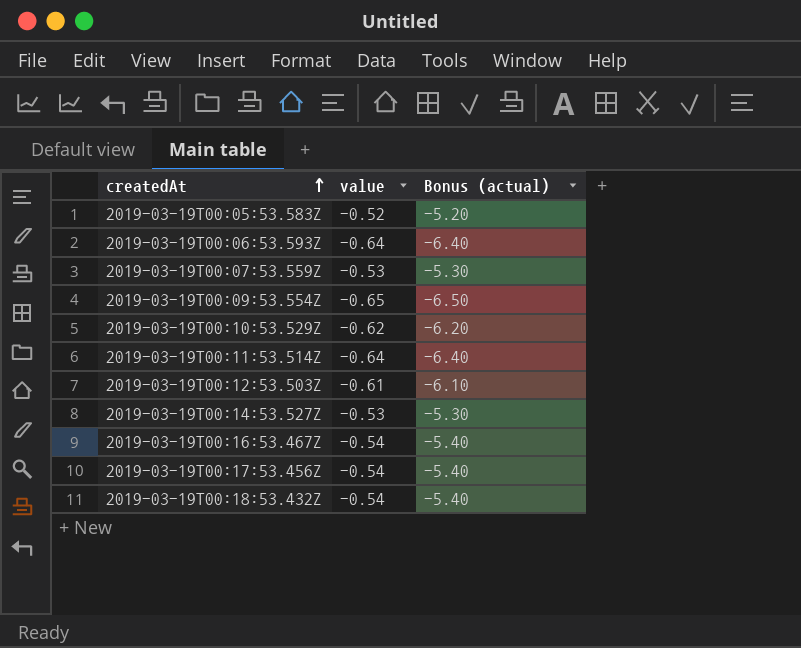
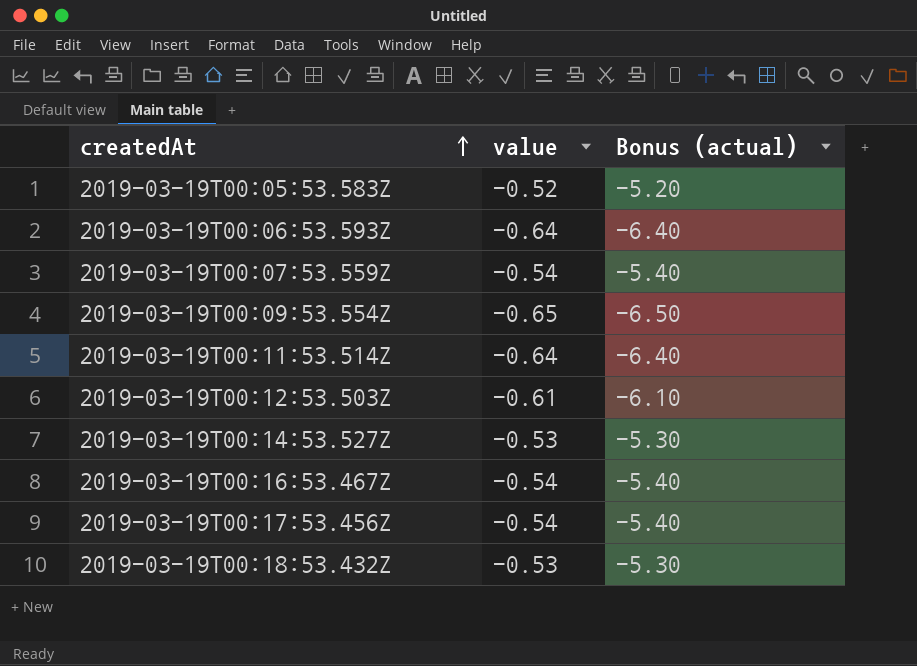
row 2019-03-19T00:10:53.529Z: -0.62 | -6.20 -> none
2019-03-19T00:07:53.559Z | value: -0.53 -> -0.54
2019-03-19T00:07:53.559Z | Bonus (actual): -5.30 -> -5.40
2019-03-19T00:18:53.432Z | value: -0.54 -> -0.53
2019-03-19T00:18:53.432Z | Bonus (actual): -5.40 -> -5.30

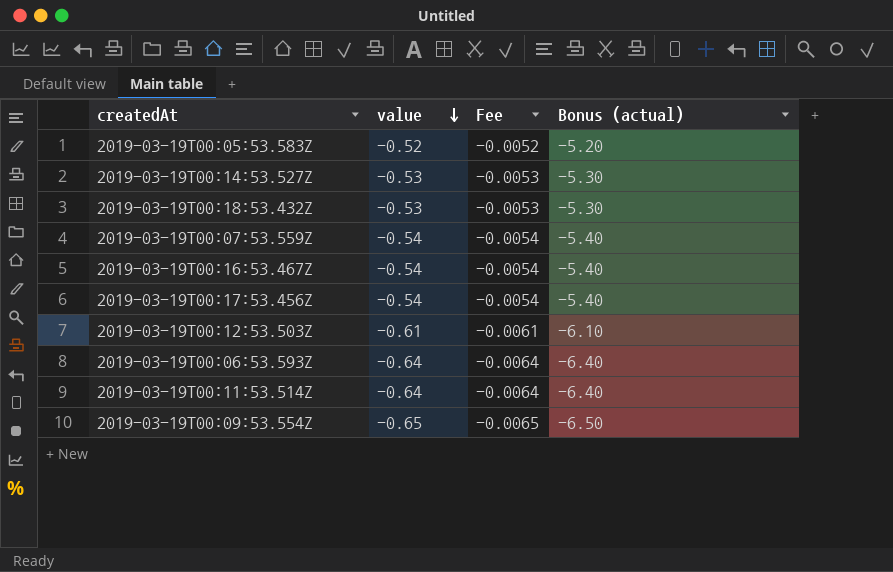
row order: createdAt ascending -> value descending
column Fee | formula: none -> [value] * 0.01

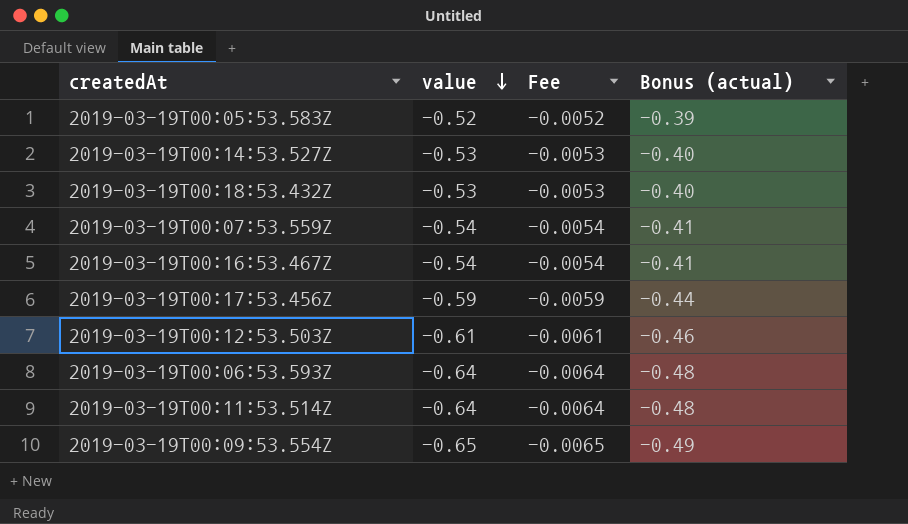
column Bonus (actual) | formula: [value] * 10 -> [value] * 0.75
2019-03-19T00:17:53.456Z | value: -0.54 -> -0.59
2019-03-19T00:17:53.456Z | Fee: -0.0054 -> -0.0059

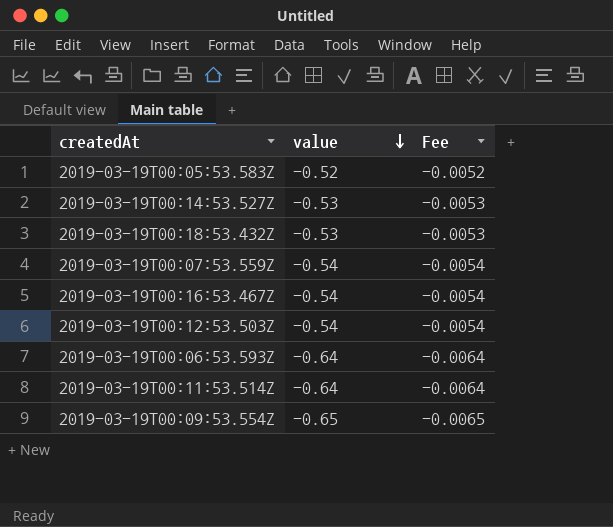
column Bonus (actual) | formula: [value] * 0.75 -> none
row 2019-03-19T00:17:53.456Z: -0.59 | -0.0059 | -0.44 -> none
2019-03-19T00:12:53.503Z | value: -0.61 -> -0.54
2019-03-19T00:12:53.503Z | Fee: -0.0061 -> -0.0054

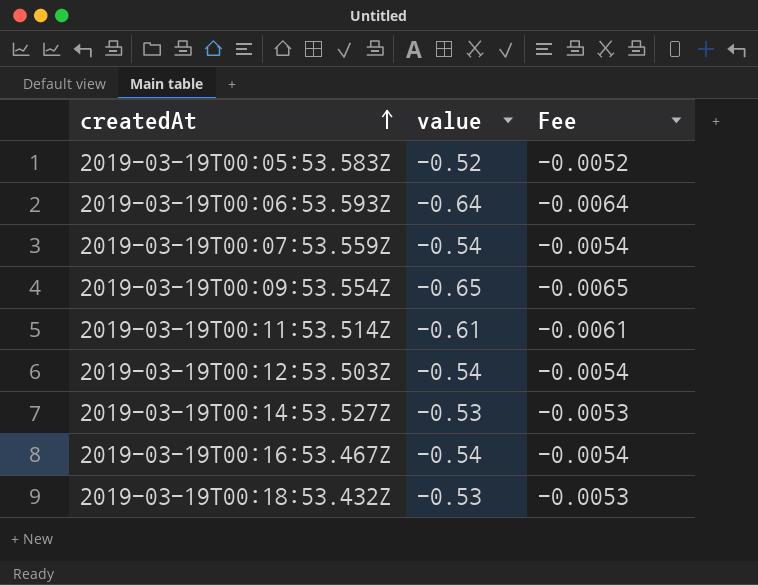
row order: value descending -> createdAt ascending
2019-03-19T00:11:53.514Z | value: -0.64 -> -0.61
2019-03-19T00:11:53.514Z | Fee: -0.0064 -> -0.0061

